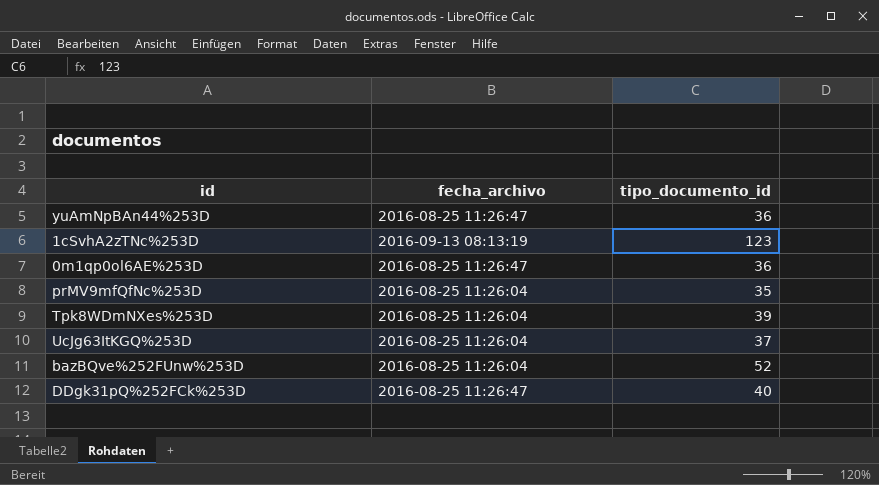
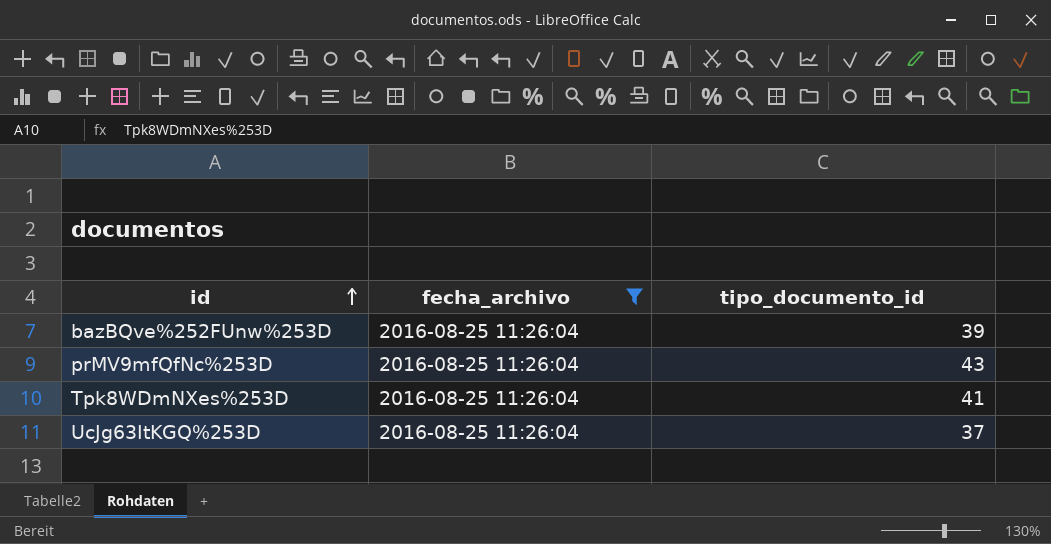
filter: none -> fecha_archivo = 2016-08-25 11:26:04
row order: none -> id ascending
bazBQve%252FUnw%253D | tipo_documento_id: 52 -> 39
prMV9mfQfNc%253D | tipo_documento_id: 35 -> 43
Tpk8WDmNXes%253D | tipo_documento_id: 39 -> 41

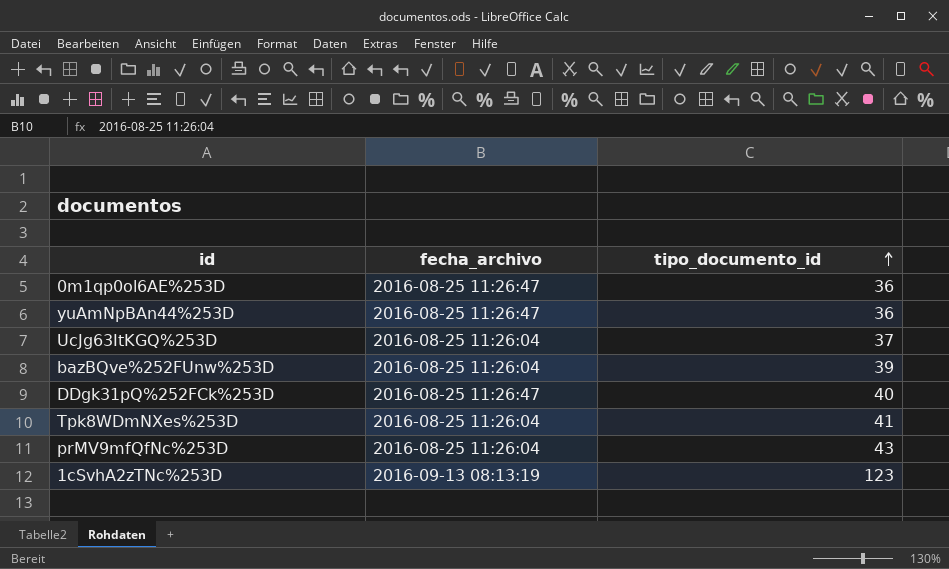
filter: fecha_archivo = 2016-08-25 11:26:04 -> none
row order: id ascending -> tipo_documento_id ascending

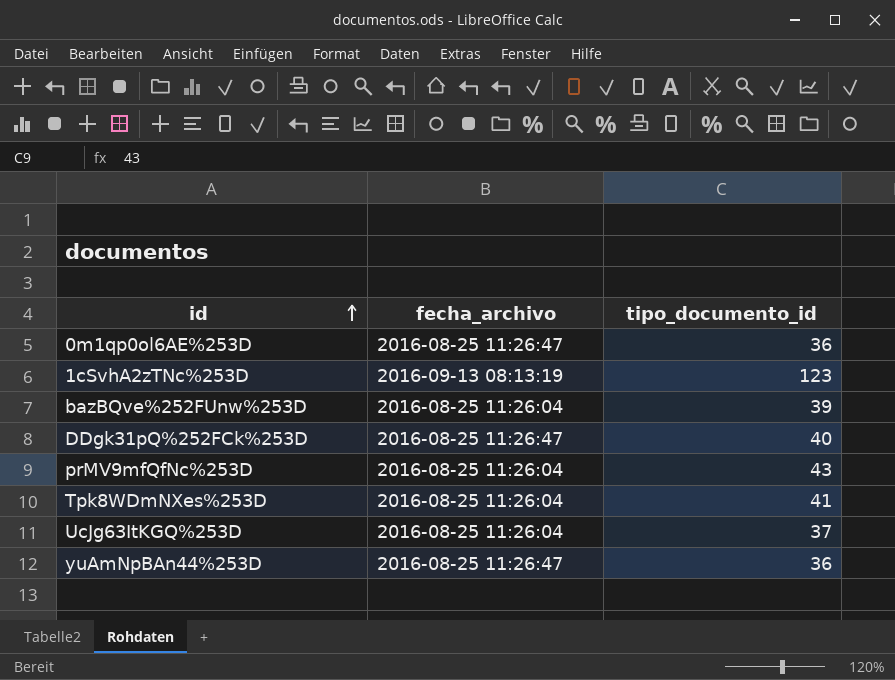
row order: tipo_documento_id ascending -> id ascending

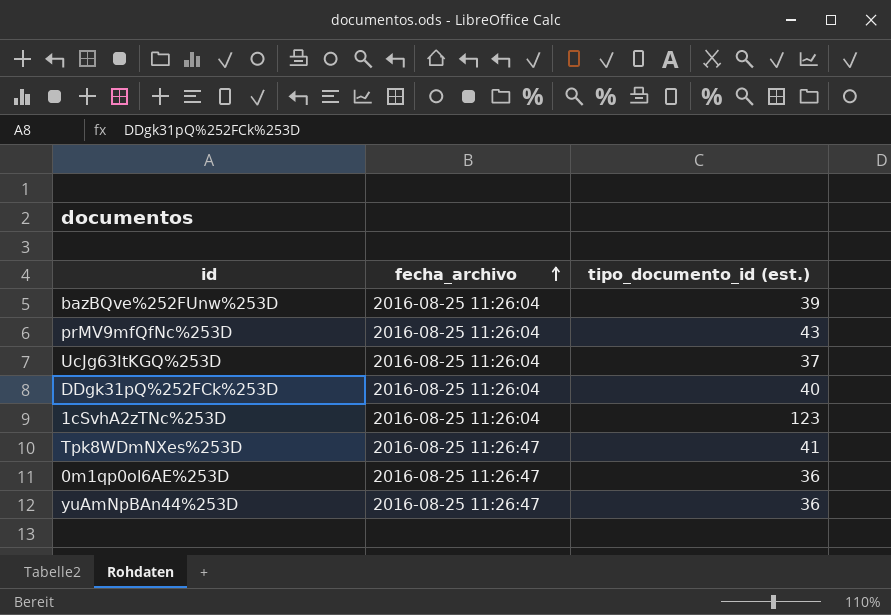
row order: id ascending -> fecha_archivo ascending
column name: tipo_documento_id -> tipo_documento_id (est.)
DDgk31pQ%252FCk%253D | fecha_archivo: 2016-08-25 11:26:47 -> 2016-08-25 11:26:04
1cSvhA2zTNc%253D | fecha_archivo: 2016-09-13 08:13:19 -> 2016-08-25 11:26:04
Tpk8WDmNXes%253D | fecha_archivo: 2016-08-25 11:26:04 -> 2016-08-25 11:26:47

